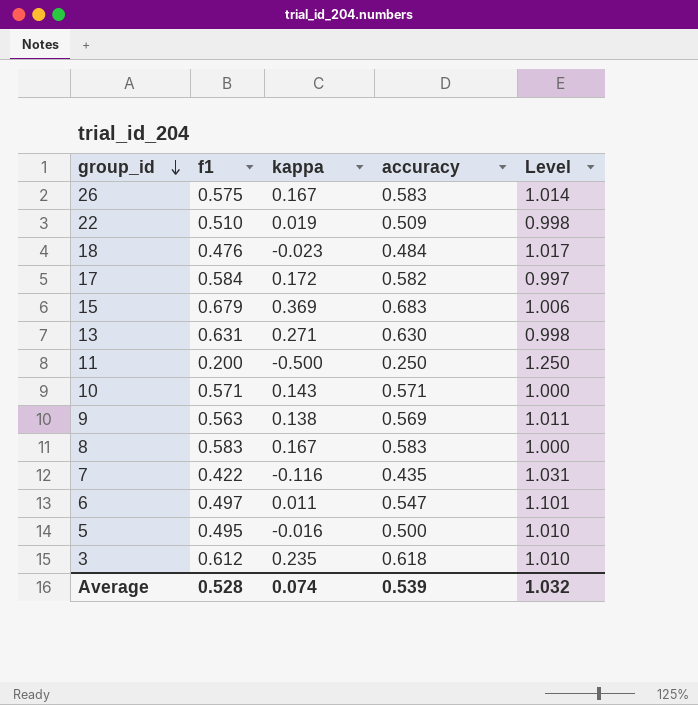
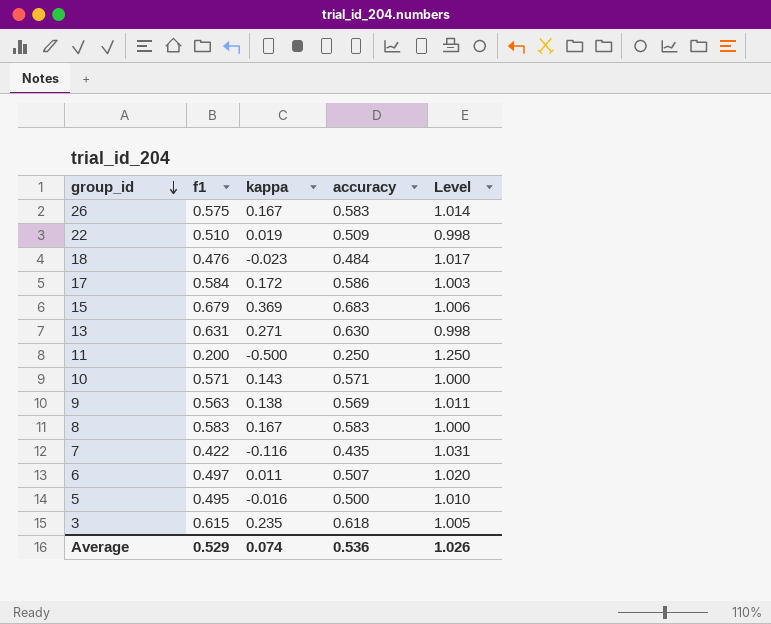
17 | accuracy: 0.582 -> 0.586
17 | Level: 0.997 -> 1.003
6 | accuracy: 0.547 -> 0.507
6 | Level: 1.101 -> 1.020
3 | f1: 0.612 -> 0.615
3 | Level: 1.010 -> 1.005
Average | f1: 0.528 -> 0.529
Average | accuracy: 0.539 -> 0.536
Average | Level: 1.032 -> 1.026

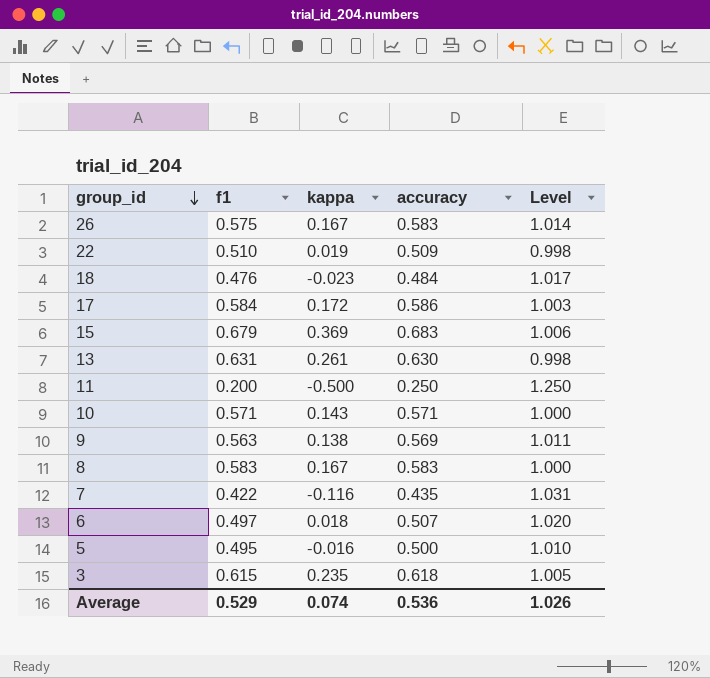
13 | kappa: 0.271 -> 0.261
6 | kappa: 0.011 -> 0.018

